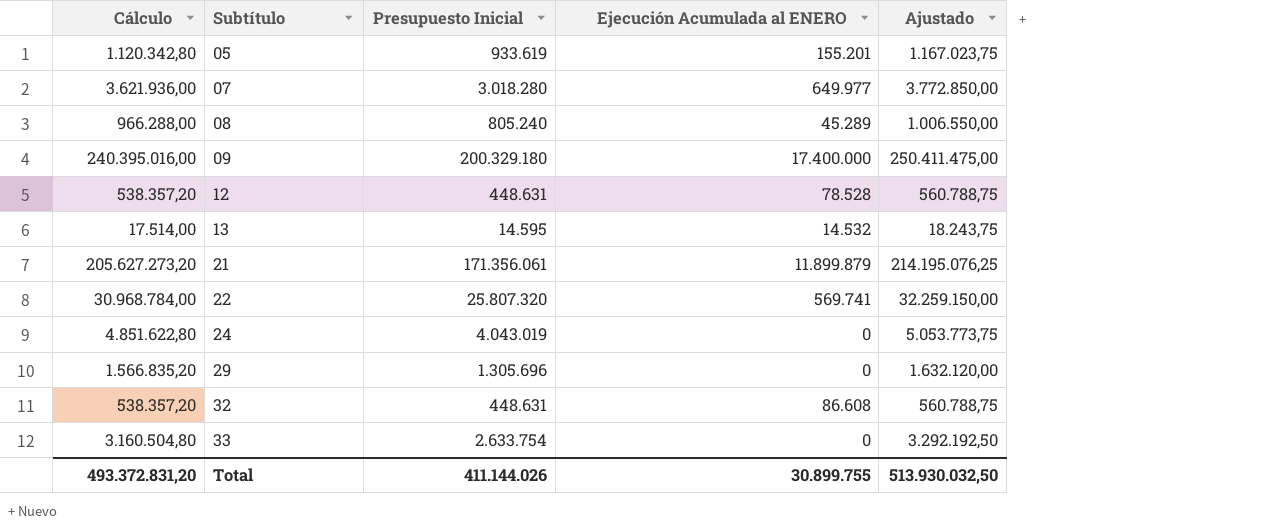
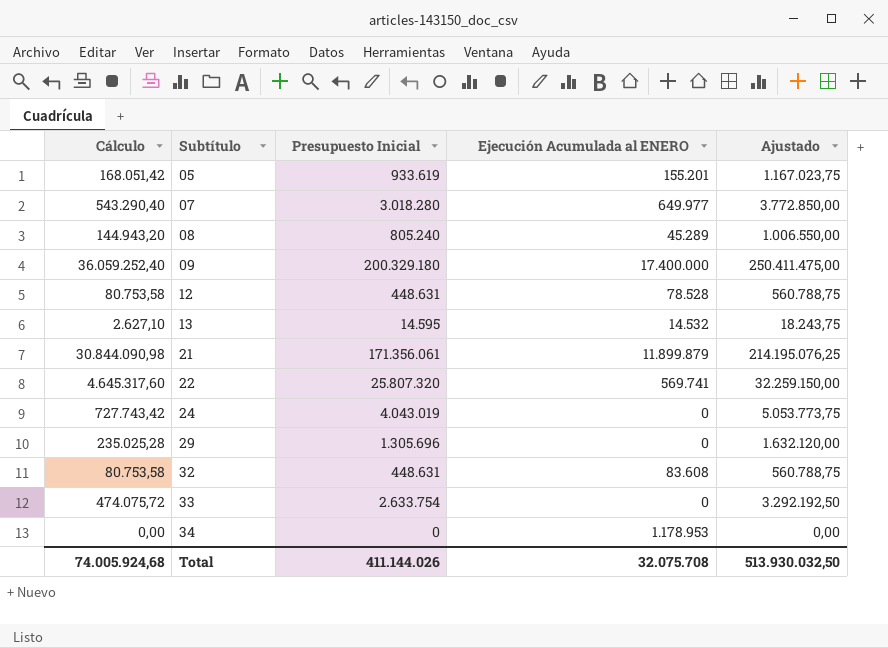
column Cálculo | formula: [Presupuesto Inicial] * 1,2 -> [Presupuesto Inicial] * 0,18
32 | Ejecución Acumulada al ENERO: 86.608 -> 83.608
row 34: none -> 0,00 | 0 | 1.178.953 | 0,00
Total | Cálculo: 493.372.831,20 -> 74.005.924,68
Total | Ejecución Acumulada al ENERO: 30.899.755 -> 32.075.708

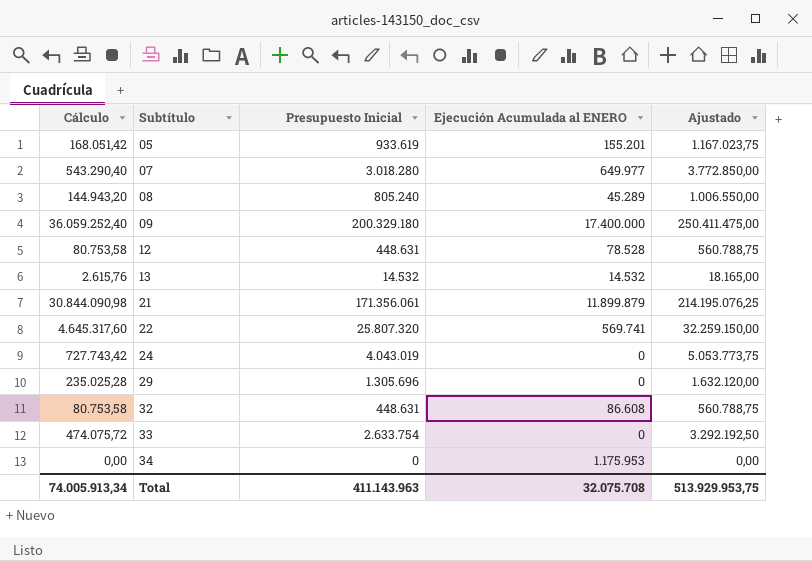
13 | Cálculo: 2.627,10 -> 2.615,76
13 | Presupuesto Inicial: 14.595 -> 14.532
13 | Ajustado: 18.243,75 -> 18.165,00
32 | Ejecución Acumulada al ENERO: 83.608 -> 86.608
34 | Ejecución Acumulada al ENERO: 1.178.953 -> 1.175.953
Total | Cálculo: 74.005.924,68 -> 74.005.913,34
Total | Presupuesto Inicial: 411.144.026 -> 411.143.963
Total | Ajustado: 513.930.032,50 -> 513.929.953,75

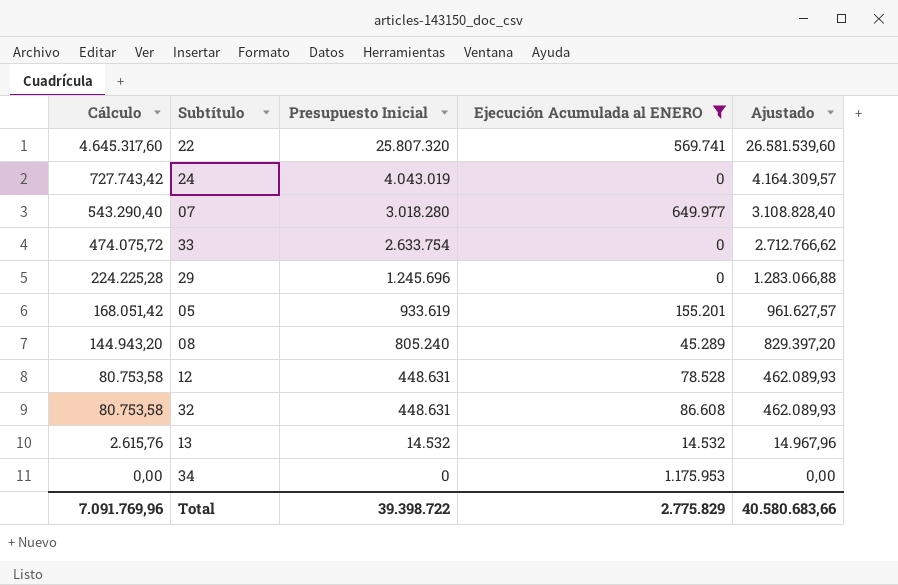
filter: none -> Ejecución Acumulada al ENERO <= 1.175.953
row order: Subtítulo ascending -> Cálculo descending
column Ajustado | formula: [Presupuesto Inicial] * 1,25 -> [Presupuesto Inicial] * 1,03
29 | Cálculo: 235.025,28 -> 224.225,28
29 | Presupuesto Inicial: 1.305.696 -> 1.245.696
Total | Cálculo: 74.005.913,34 -> 7.091.769,96
Total | Presupuesto Inicial: 411.143.963 -> 39.398.722
Total | Ejecución Acumulada al ENERO: 32.075.708 -> 2.775.829
Total | Ajustado: 513.929.953,75 -> 40.580.683,66

